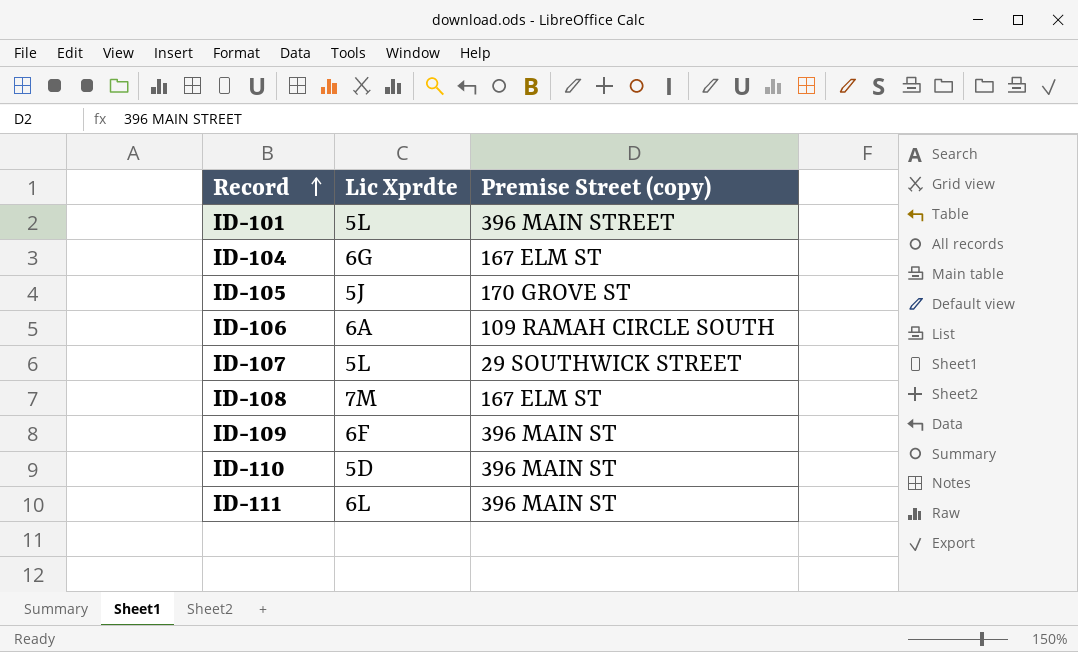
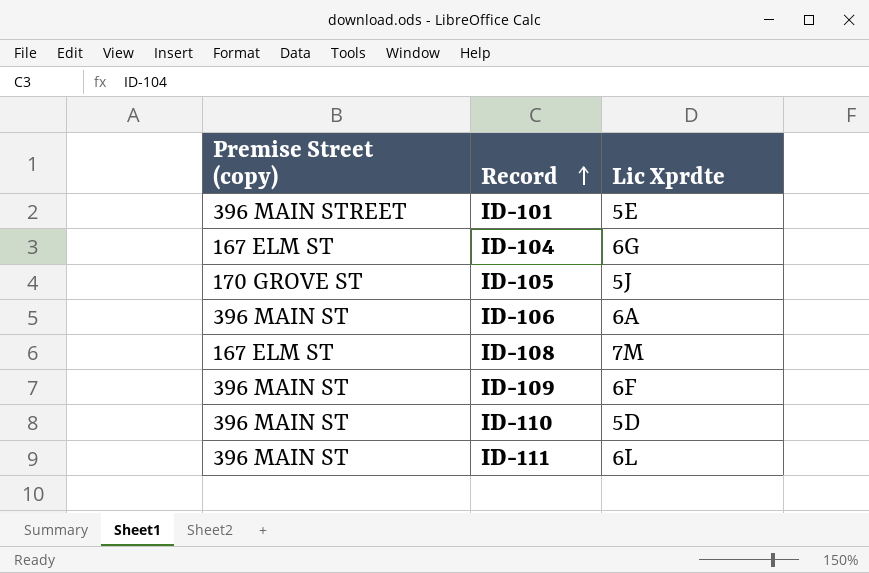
column Premise Street (copy) | position: 3 -> 1
row ID-107: 5L | 29 SOUTHWICK STREET -> none
ID-101 | Lic Xprdte: 5L -> 5E
ID-106 | Premise Street (copy): 109 RAMAH CIRCLE SOUTH -> 396 MAIN ST

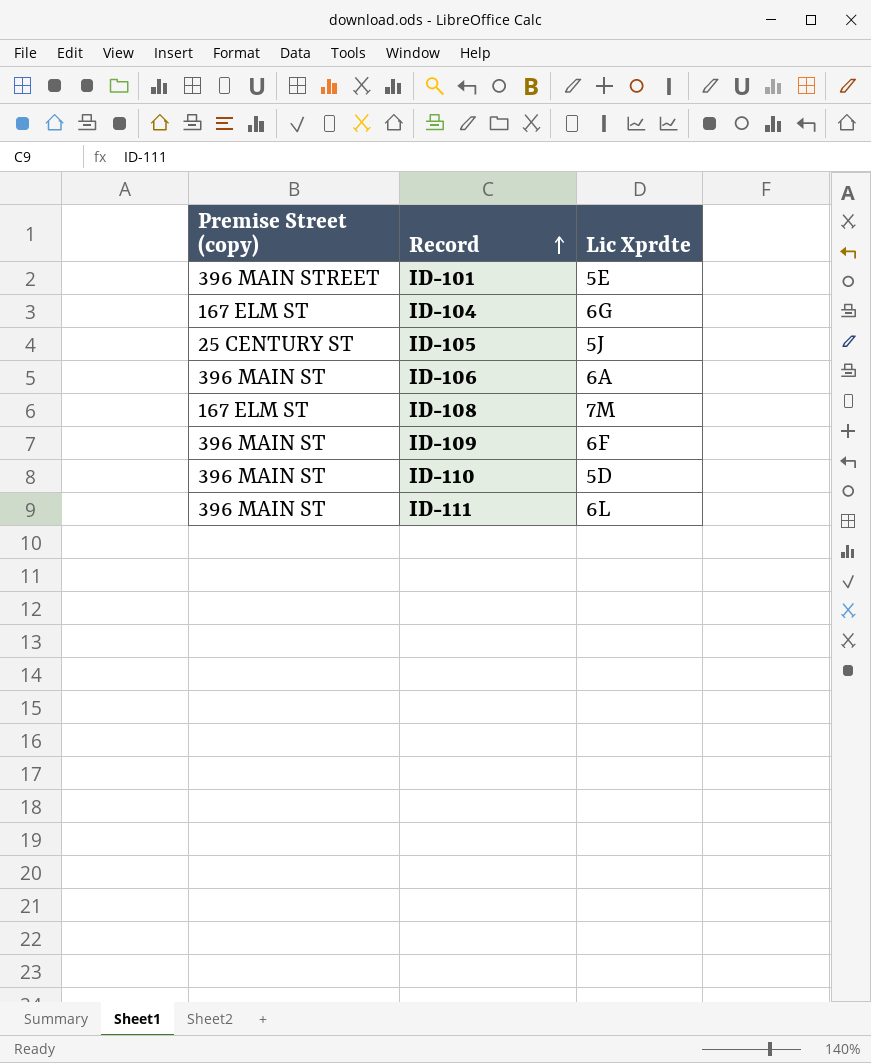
ID-105 | Premise Street (copy): 170 GROVE ST -> 25 CENTURY ST

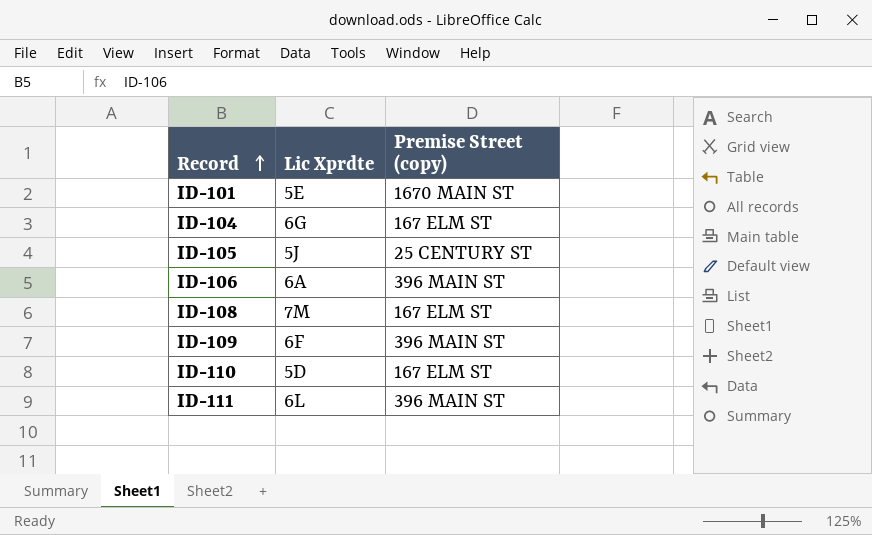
column Premise Street (copy) | position: 1 -> 3
ID-101 | Premise Street (copy): 396 MAIN STREET -> 1670 MAIN ST
ID-110 | Premise Street (copy): 396 MAIN ST -> 167 ELM ST

